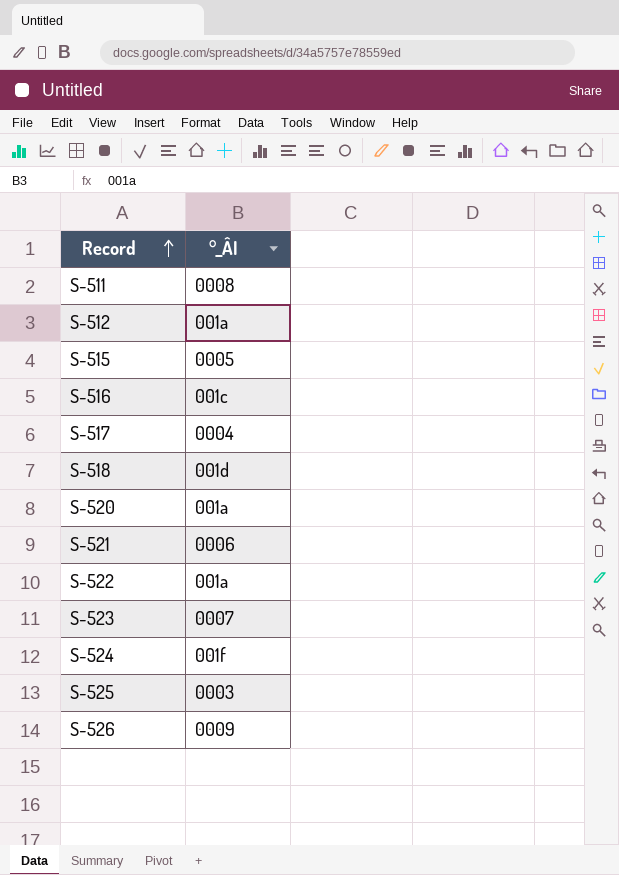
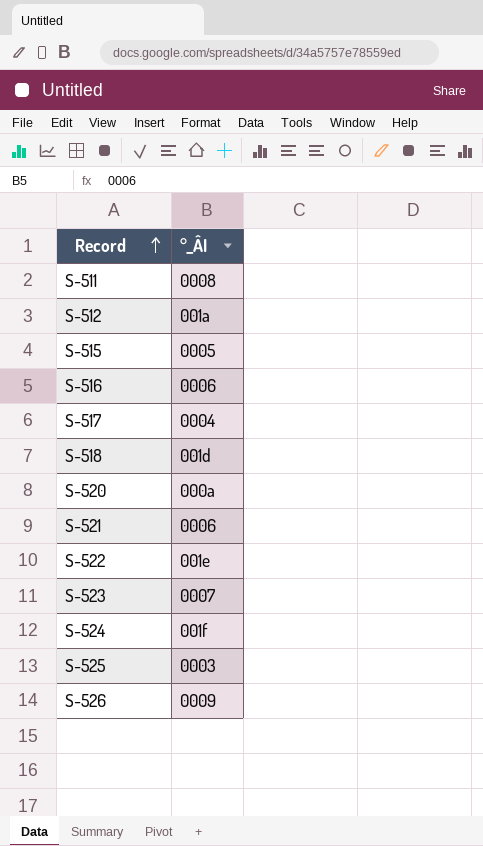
S-516 | °_ÂI: 001c -> 0006
S-520 | °_ÂI: 001a -> 000a
S-522 | °_ÂI: 001a -> 001e

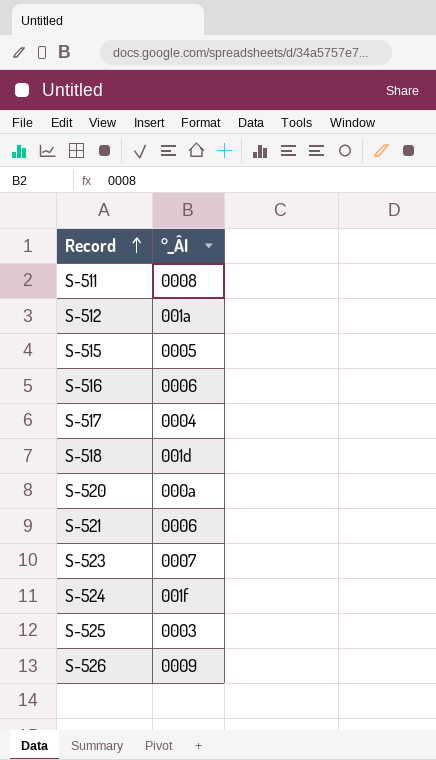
row S-522: 001e -> none

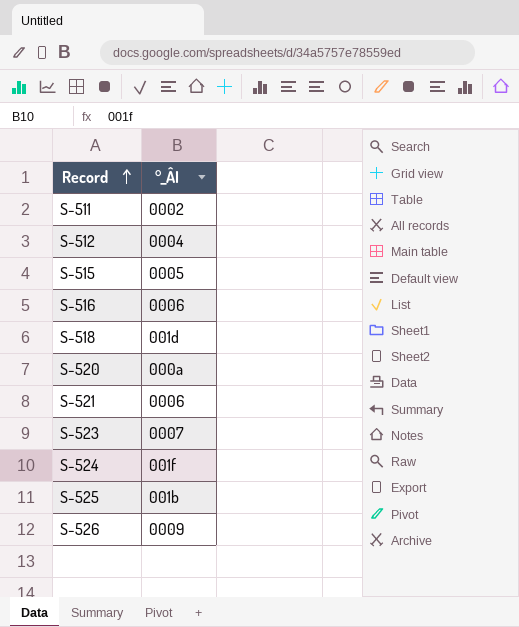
row S-517: 0004 -> none
S-511 | °_ÂI: 0008 -> 0002
S-512 | °_ÂI: 001a -> 0004
S-525 | °_ÂI: 0003 -> 001b

